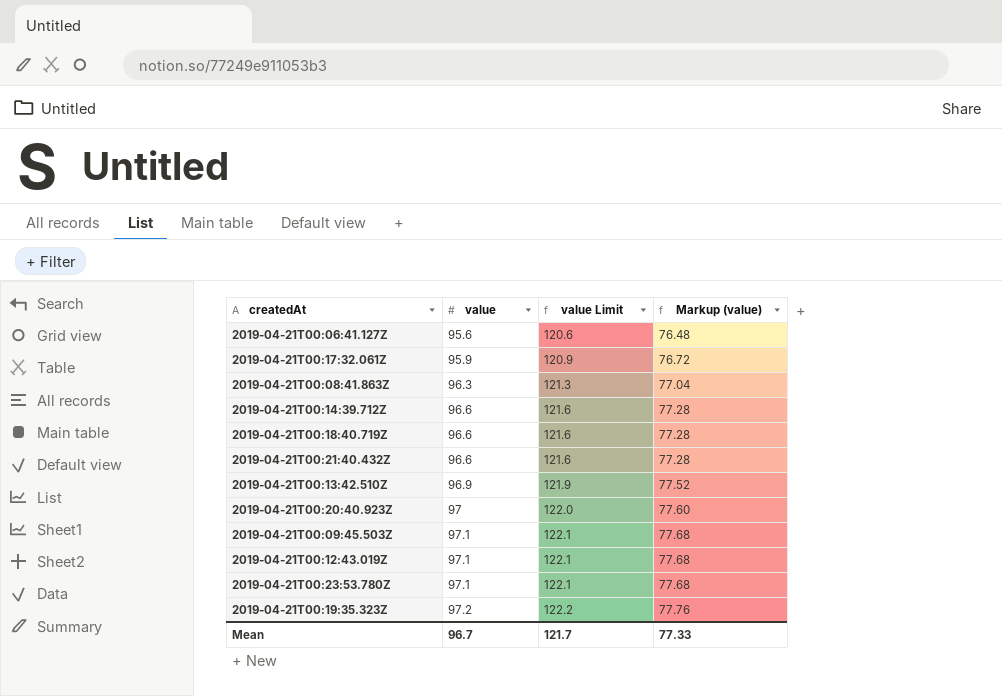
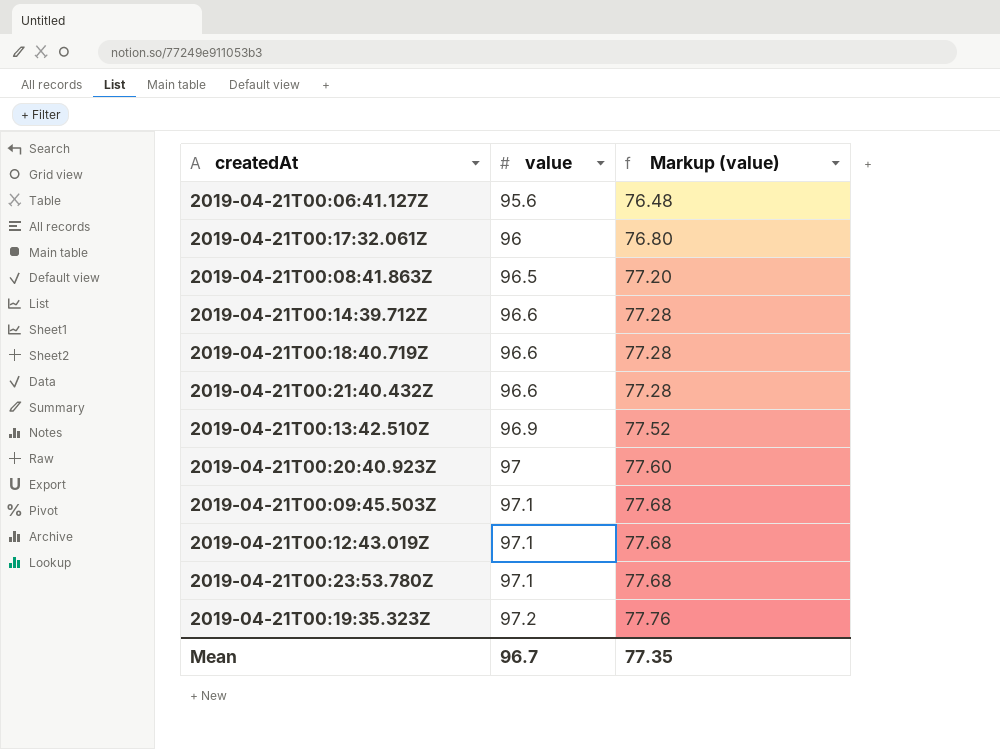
column value Limit | formula: [value] + 25 -> none
2019-04-21T00:17:32.061Z | value: 95.9 -> 96
2019-04-21T00:17:32.061Z | Markup (value): 76.72 -> 76.80
2019-04-21T00:08:41.863Z | value: 96.3 -> 96.5
2019-04-21T00:08:41.863Z | Markup (value): 77.04 -> 77.20
Mean | Markup (value): 77.33 -> 77.35

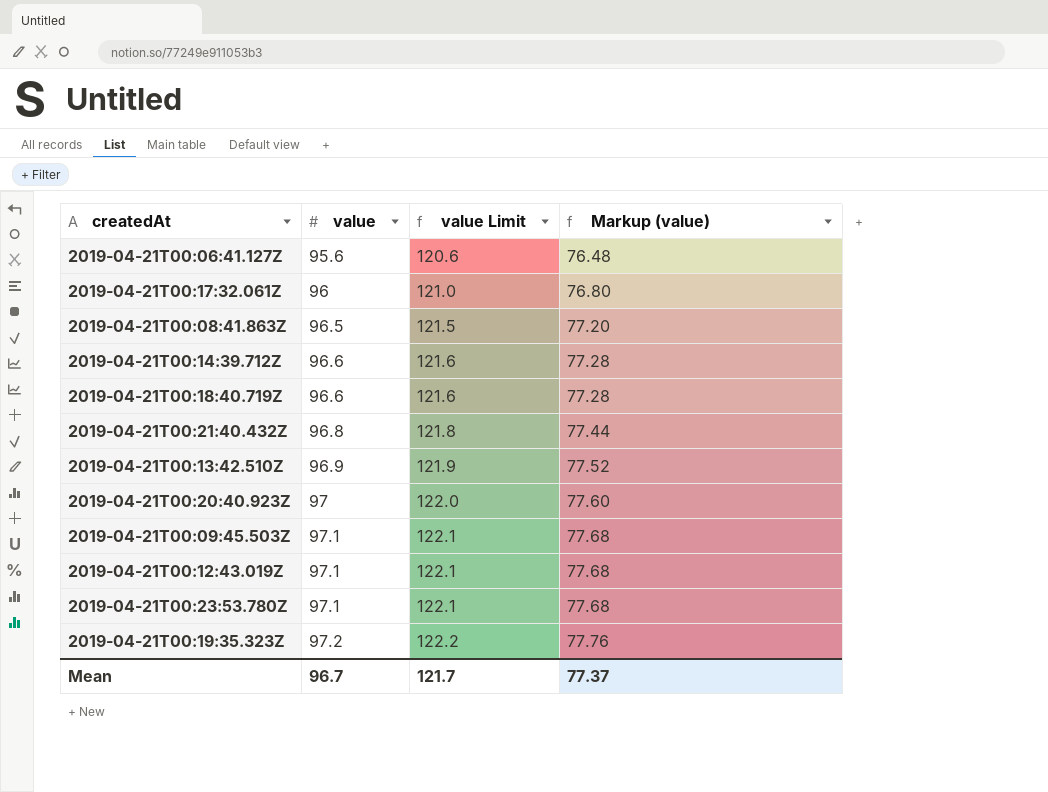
column value Limit | formula: none -> [value] + 25
2019-04-21T00:21:40.432Z | value: 96.6 -> 96.8
2019-04-21T00:21:40.432Z | Markup (value): 77.28 -> 77.44
Mean | Markup (value): 77.35 -> 77.37

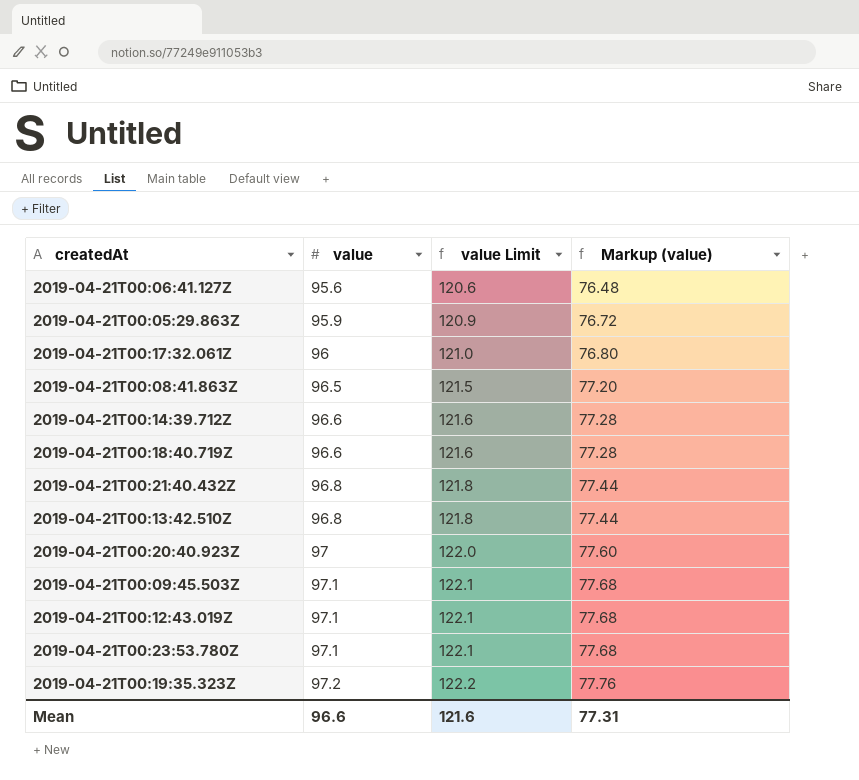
row 2019-04-21T00:05:29.863Z: none -> 95.9 | 120.9 | 76.72
2019-04-21T00:13:42.510Z | value: 96.9 -> 96.8
2019-04-21T00:13:42.510Z | value Limit: 121.9 -> 121.8
2019-04-21T00:13:42.510Z | Markup (value): 77.52 -> 77.44
Mean | value: 96.7 -> 96.6
Mean | value Limit: 121.7 -> 121.6
Mean | Markup (value): 77.37 -> 77.31

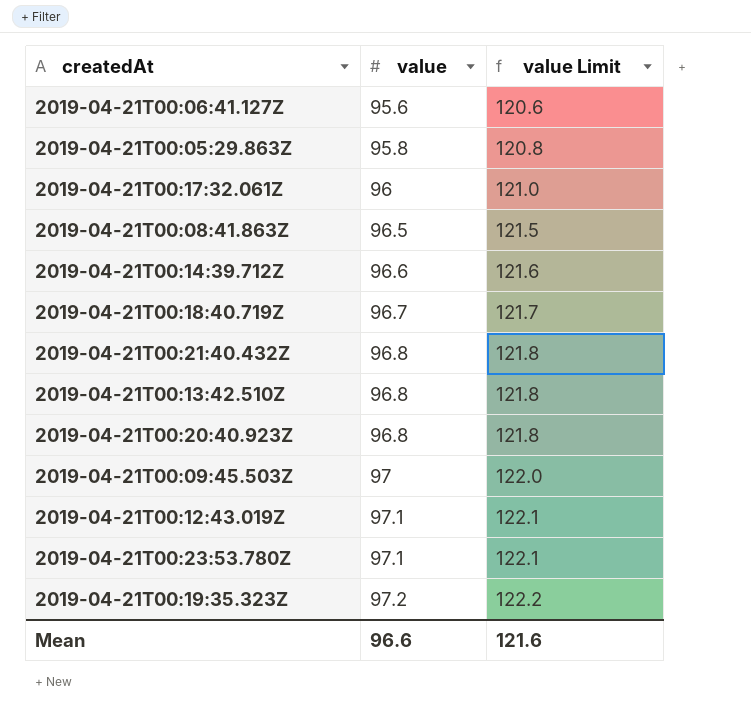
column Markup (value) | formula: [value] * 0.8 -> none
2019-04-21T00:05:29.863Z | value: 95.9 -> 95.8
2019-04-21T00:05:29.863Z | value Limit: 120.9 -> 120.8
2019-04-21T00:18:40.719Z | value: 96.6 -> 96.7
2019-04-21T00:18:40.719Z | value Limit: 121.6 -> 121.7
2019-04-21T00:20:40.923Z | value: 97 -> 96.8
2019-04-21T00:20:40.923Z | value Limit: 122.0 -> 121.8
2019-04-21T00:09:45.503Z | value: 97.1 -> 97
2019-04-21T00:09:45.503Z | value Limit: 122.1 -> 122.0

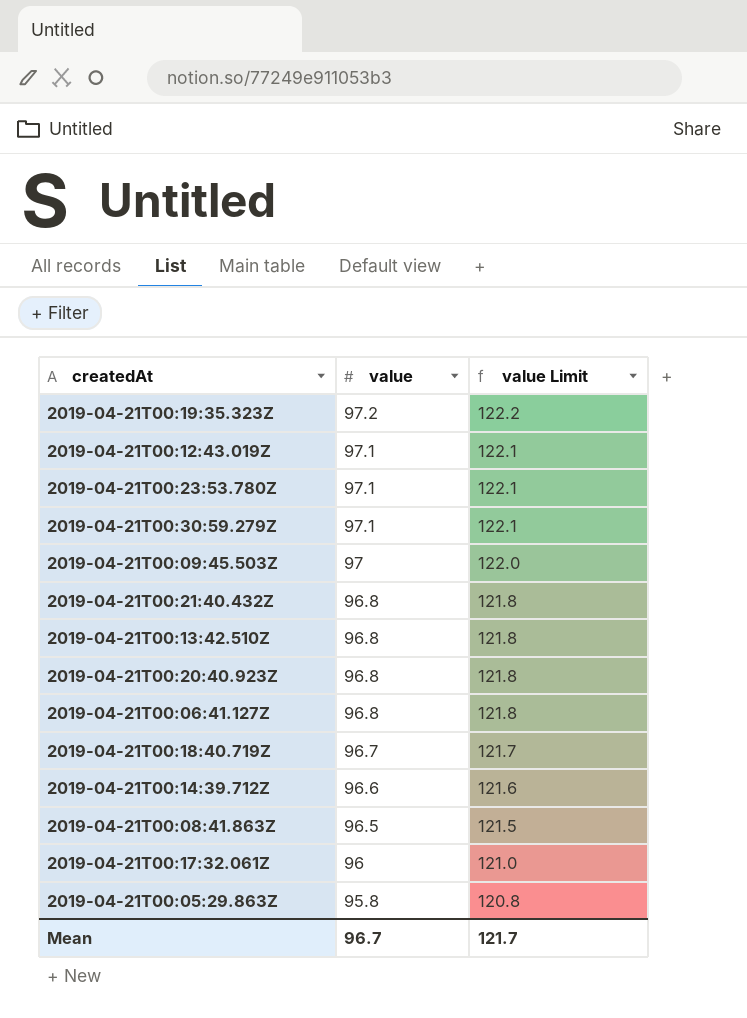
row order: value ascending -> value descending
row 2019-04-21T00:30:59.279Z: none -> 97.1 | 122.1
2019-04-21T00:06:41.127Z | value: 95.6 -> 96.8
2019-04-21T00:06:41.127Z | value Limit: 120.6 -> 121.8
Mean | value: 96.6 -> 96.7
Mean | value Limit: 121.6 -> 121.7

